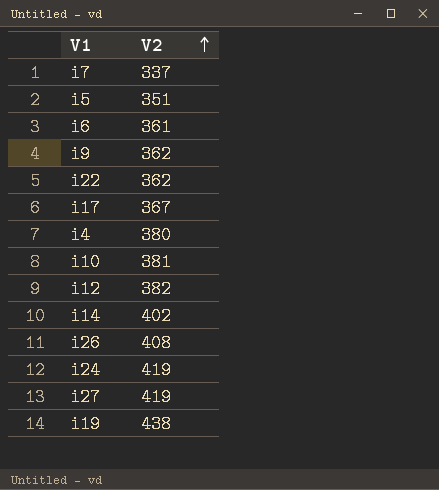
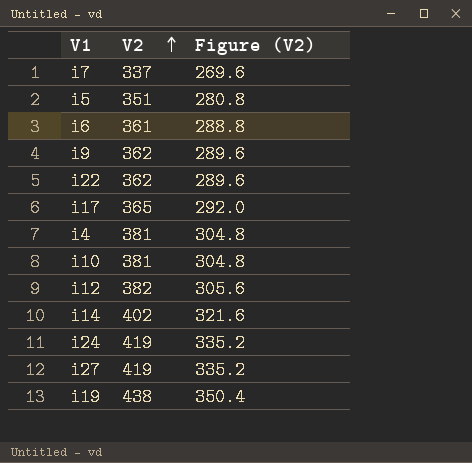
column Figure (V2) | formula: none -> [V2] * 0.8
row i26: 408 -> none
i17 | V2: 367 -> 365
i4 | V2: 380 -> 381

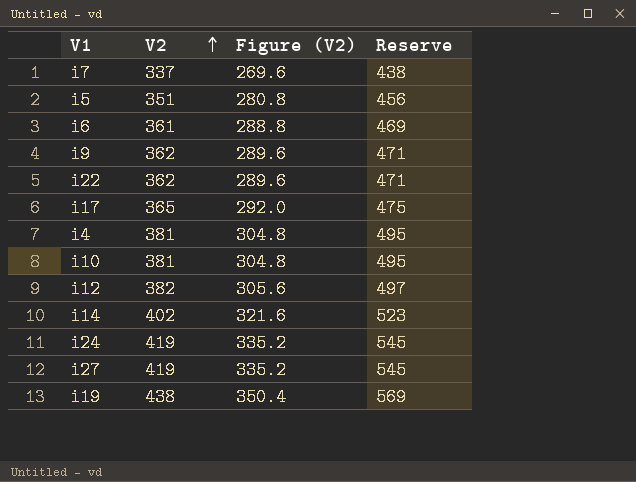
column Reserve | formula: none -> [V2] * 1.3

